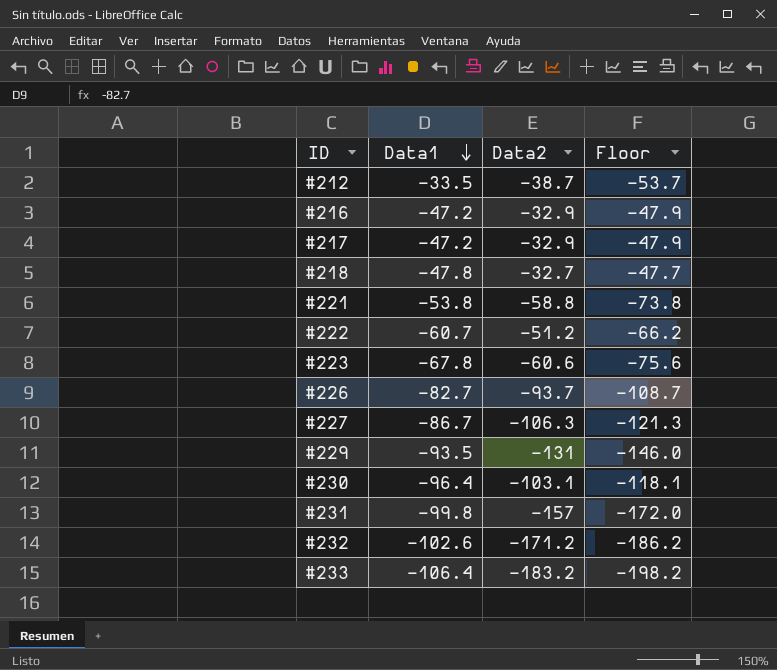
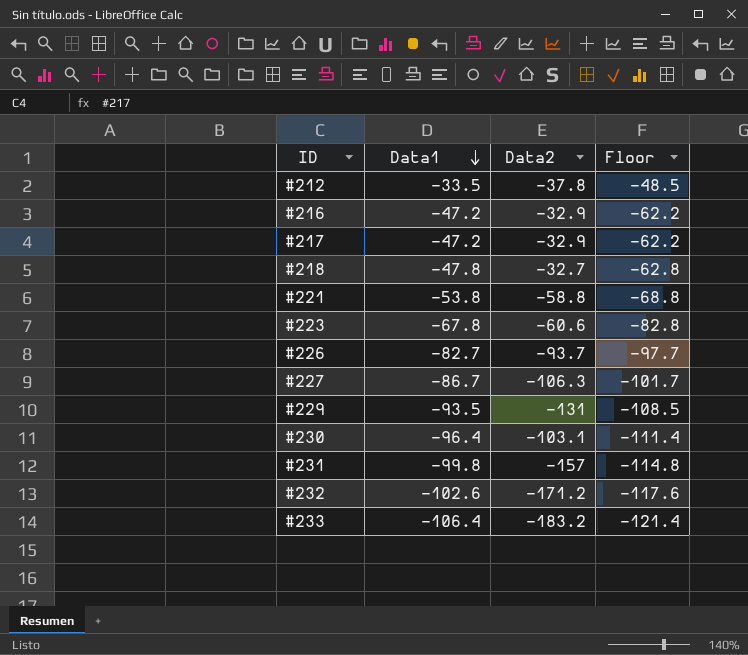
column Floor | formula: [Data2] - 15 -> [Data1] - 15
row #222: -60.7 | -51.2 | -66.2 -> none
#212 | Data2: -38.7 -> -37.8

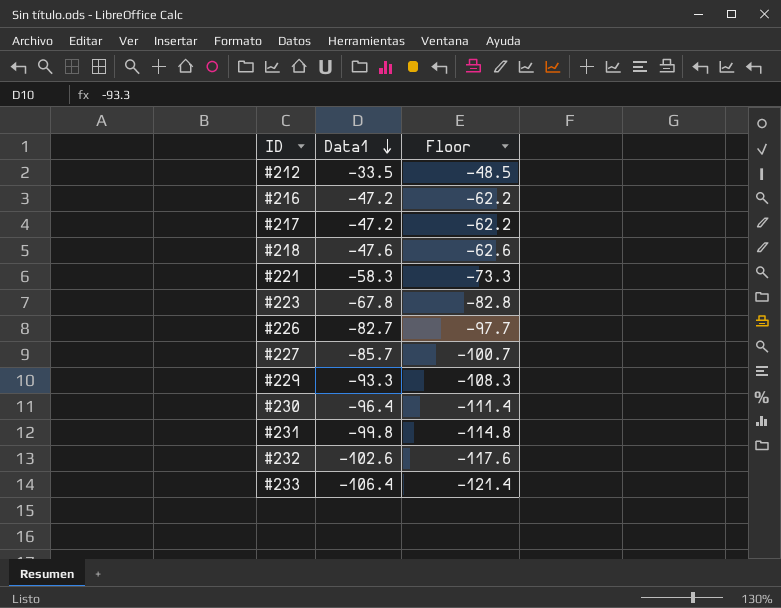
column Data2 | position: 3 -> none
#218 | Data1: -47.8 -> -47.6
#218 | Floor: -62.8 -> -62.6
#221 | Data1: -53.8 -> -58.3
#221 | Floor: -68.8 -> -73.3
#227 | Data1: -86.7 -> -85.7
#227 | Floor: -101.7 -> -100.7
#229 | Data1: -93.5 -> -93.3
#229 | Floor: -108.5 -> -108.3

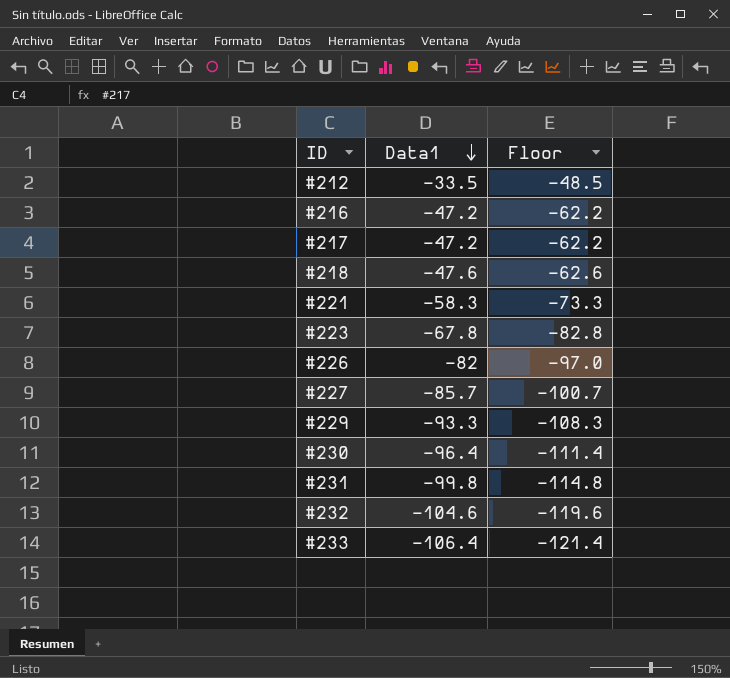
#226 | Data1: -82.7 -> -82
#226 | Floor: -97.7 -> -97.0
#232 | Data1: -102.6 -> -104.6
#232 | Floor: -117.6 -> -119.6

